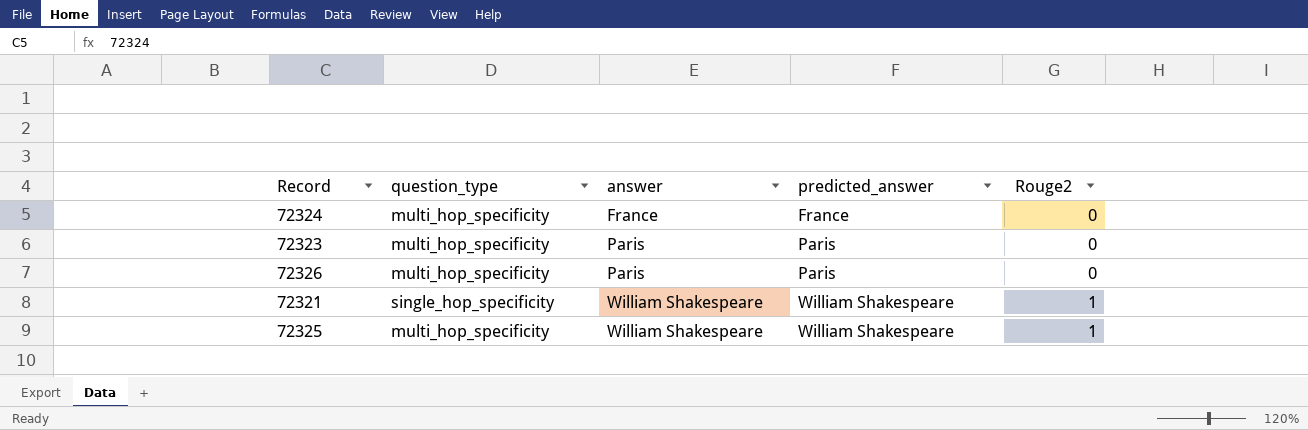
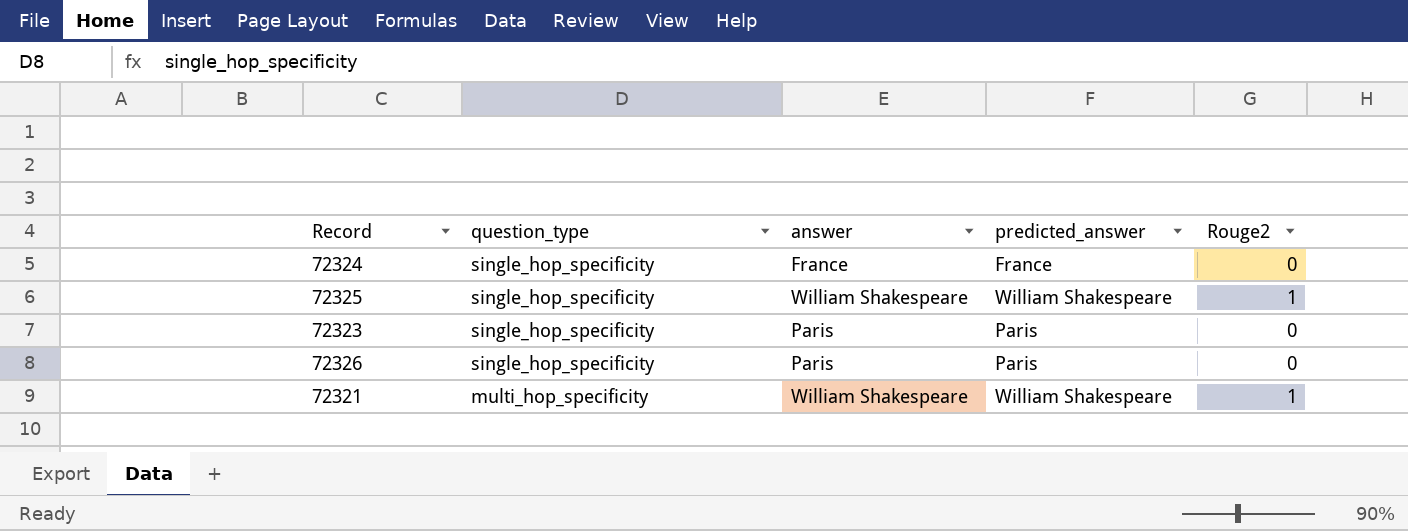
row order: answer ascending -> question_type descending
72324 | question_type: multi_hop_specificity -> single_hop_specificity
72325 | question_type: multi_hop_specificity -> single_hop_specificity
72323 | question_type: multi_hop_specificity -> single_hop_specificity
72326 | question_type: multi_hop_specificity -> single_hop_specificity
72321 | question_type: single_hop_specificity -> multi_hop_specificity

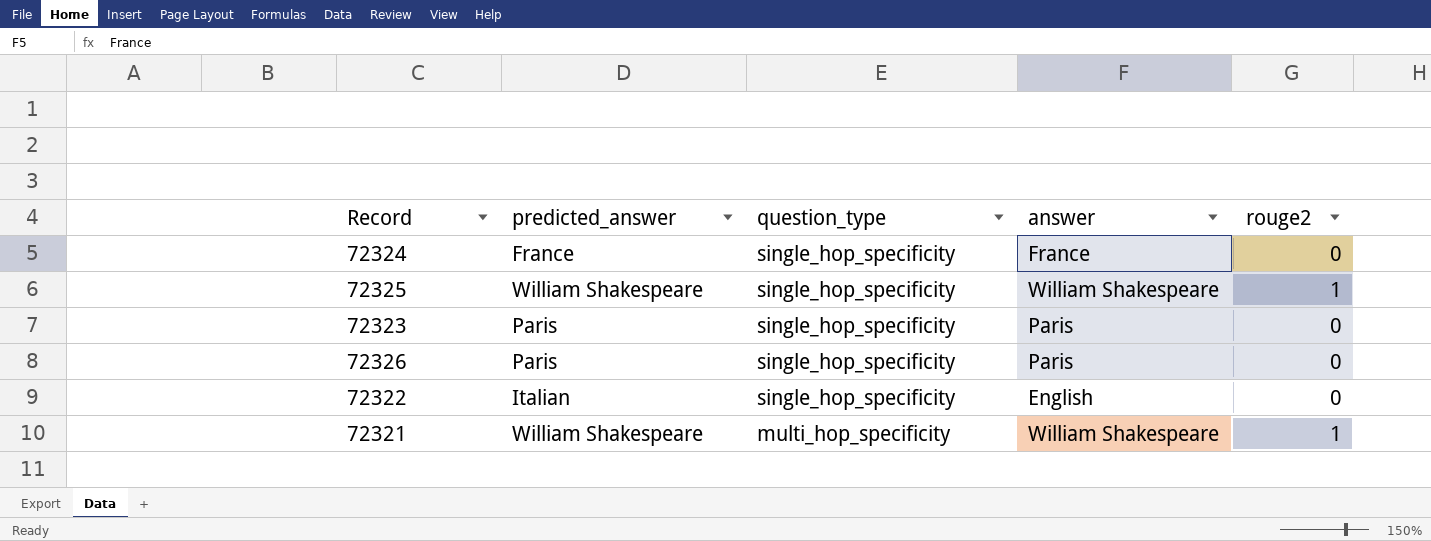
column predicted_answer | position: 4 -> 2
column name: Rouge2 -> rouge2
row 72322: none -> Italian | single_hop_specificity | English | 0

